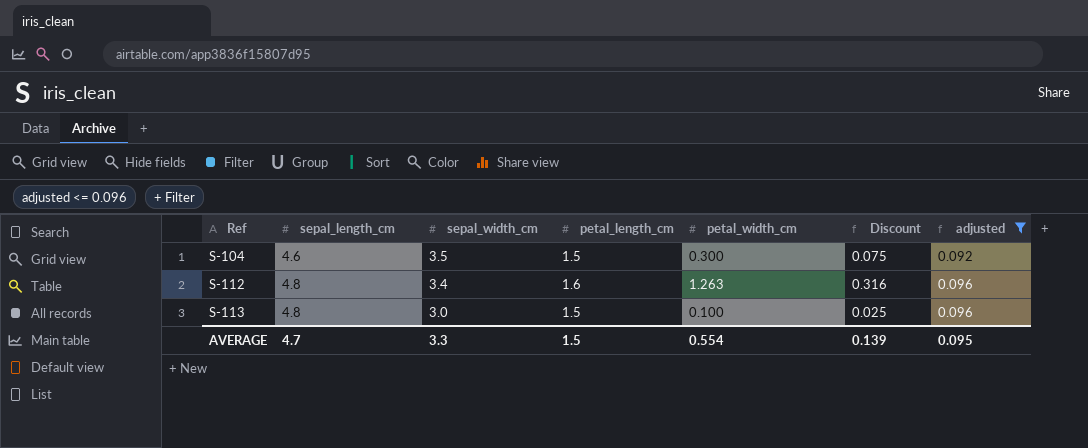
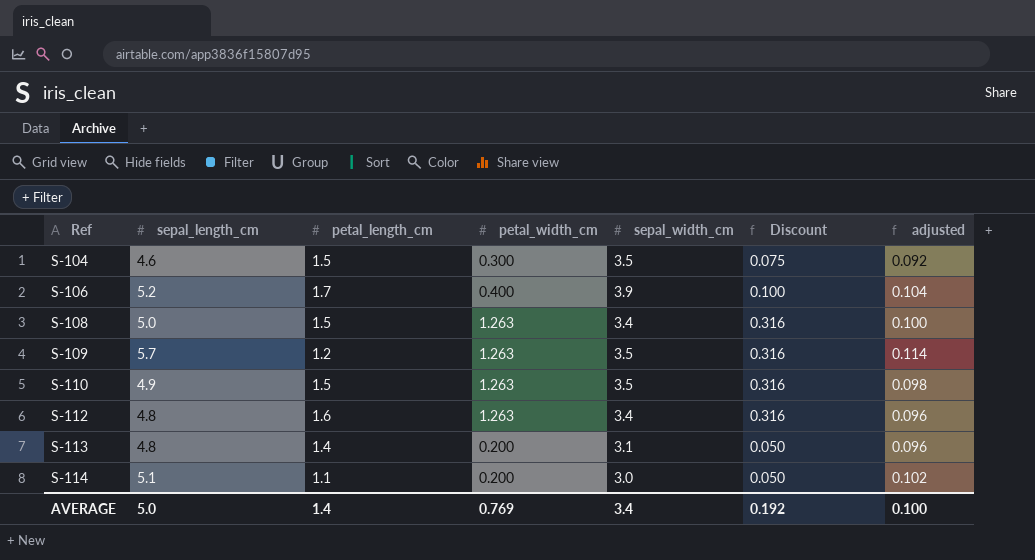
filter: adjusted <= 0.096 -> none
column sepal_width_cm | position: 3 -> 5
S-113 | petal_length_cm: 1.5 -> 1.4
S-113 | petal_width_cm: 0.100 -> 0.200
S-113 | sepal_width_cm: 3.0 -> 3.1
S-113 | Discount: 0.025 -> 0.050
AVERAGE | sepal_length_cm: 4.7 -> 5.0
AVERAGE | petal_length_cm: 1.5 -> 1.4
AVERAGE | petal_width_cm: 0.554 -> 0.769
AVERAGE | sepal_width_cm: 3.3 -> 3.4
AVERAGE | Discount: 0.139 -> 0.192
AVERAGE | adjusted: 0.095 -> 0.100

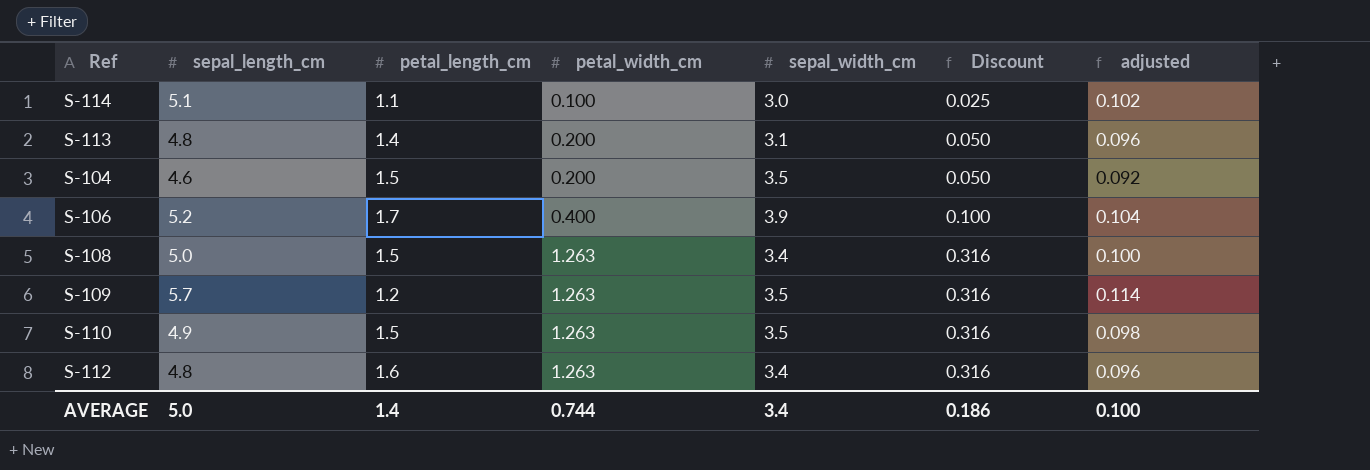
row order: Ref ascending -> petal_width_cm ascending
S-114 | petal_width_cm: 0.200 -> 0.100
S-114 | Discount: 0.050 -> 0.025
S-104 | petal_width_cm: 0.300 -> 0.200
S-104 | Discount: 0.075 -> 0.050
AVERAGE | petal_width_cm: 0.769 -> 0.744
AVERAGE | Discount: 0.192 -> 0.186

